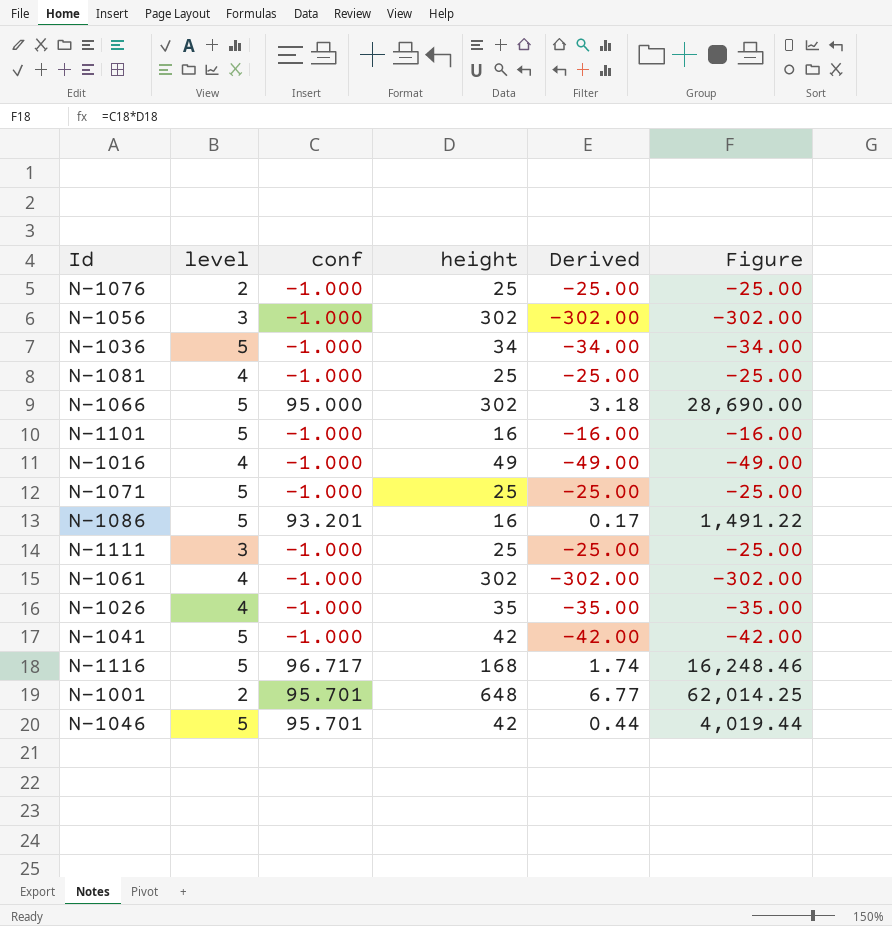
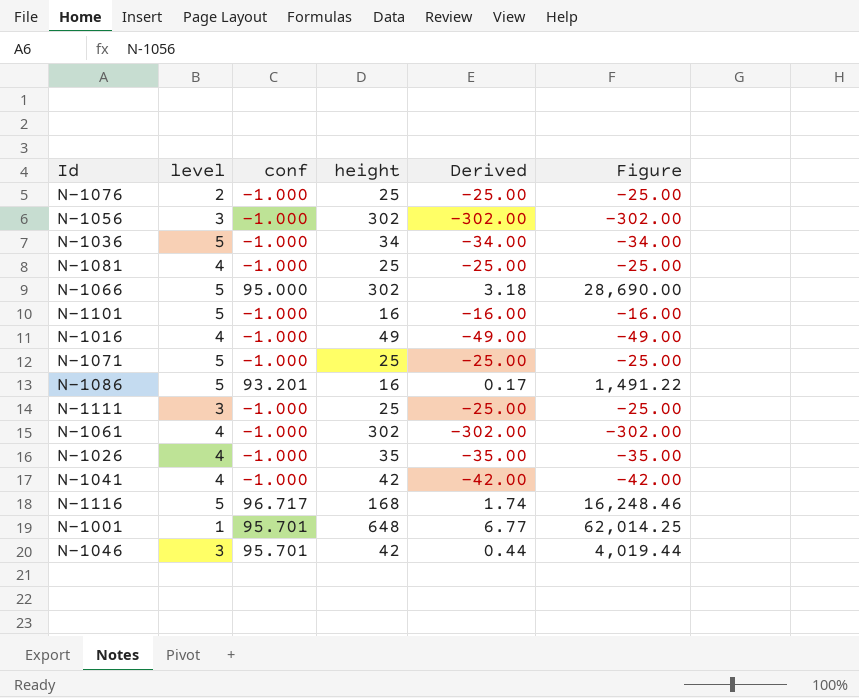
N-1041 | level: 5 -> 4
N-1001 | level: 2 -> 1
N-1046 | level: 5 -> 3

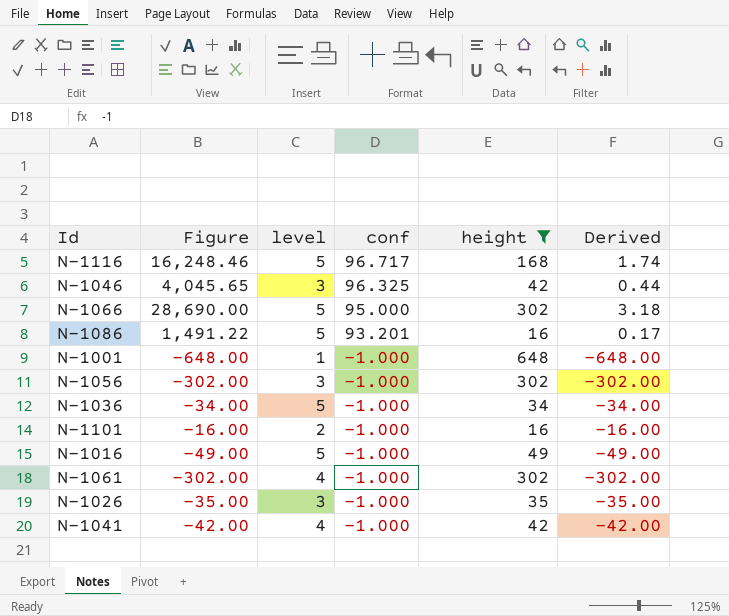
filter: none -> height != 25
row order: none -> conf descending
column Figure | position: 6 -> 2
N-1046 | Figure: 4,019.44 -> 4,045.65
N-1046 | conf: 95.701 -> 96.325
N-1001 | Figure: 62,014.25 -> -648.00
N-1001 | conf: 95.701 -> -1.000
N-1001 | Derived: 6.77 -> -648.00
N-1101 | level: 5 -> 2
N-1016 | level: 4 -> 5
N-1026 | level: 4 -> 3

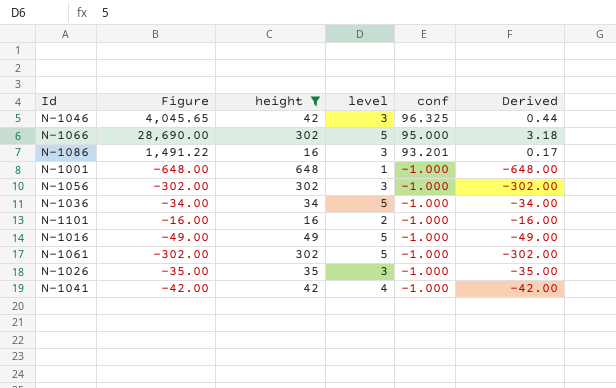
column height | position: 5 -> 3
row N-1116: 16,248.46 | 5 | 96.717 | 168 | 1.74 -> none
N-1086 | level: 5 -> 3
N-1061 | level: 4 -> 5

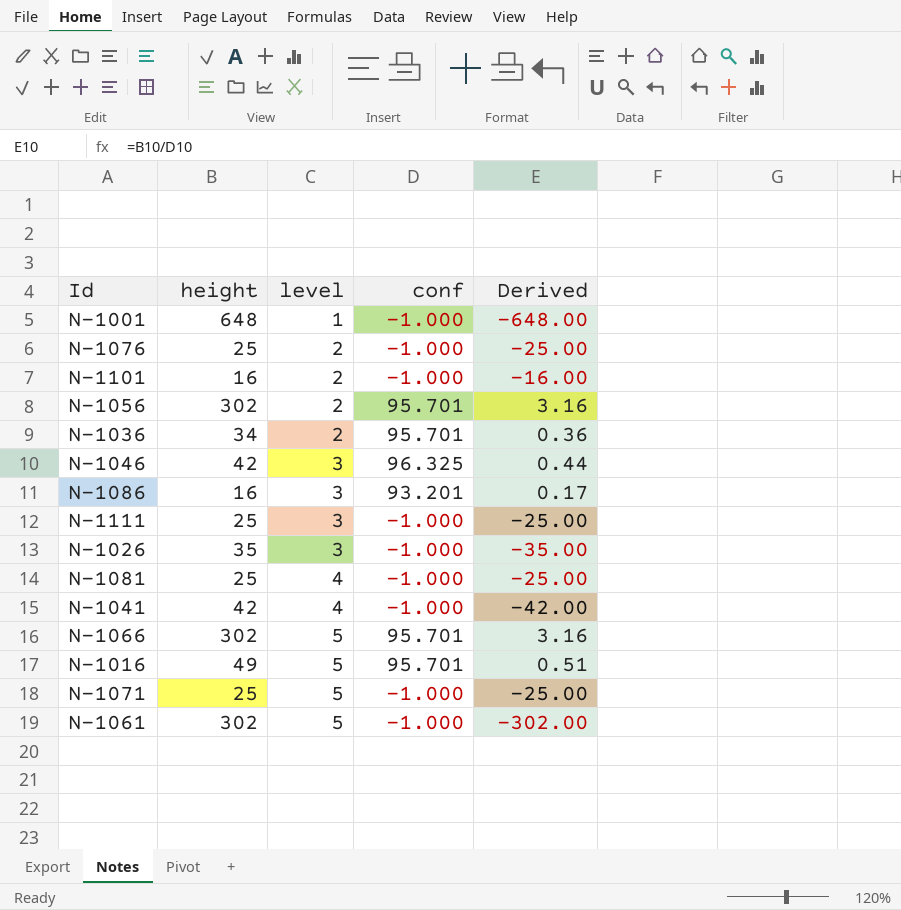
filter: height != 25 -> none
row order: conf descending -> level ascending
column Figure | formula: [height] * [conf] -> none
N-1056 | level: 3 -> 2
N-1056 | conf: -1.000 -> 95.701
N-1056 | Derived: -302.00 -> 3.16
N-1036 | level: 5 -> 2
N-1036 | conf: -1.000 -> 95.701
N-1036 | Derived: -34.00 -> 0.36
N-1066 | conf: 95.000 -> 95.701
N-1066 | Derived: 3.18 -> 3.16
N-1016 | conf: -1.000 -> 95.701
N-1016 | Derived: -49.00 -> 0.51

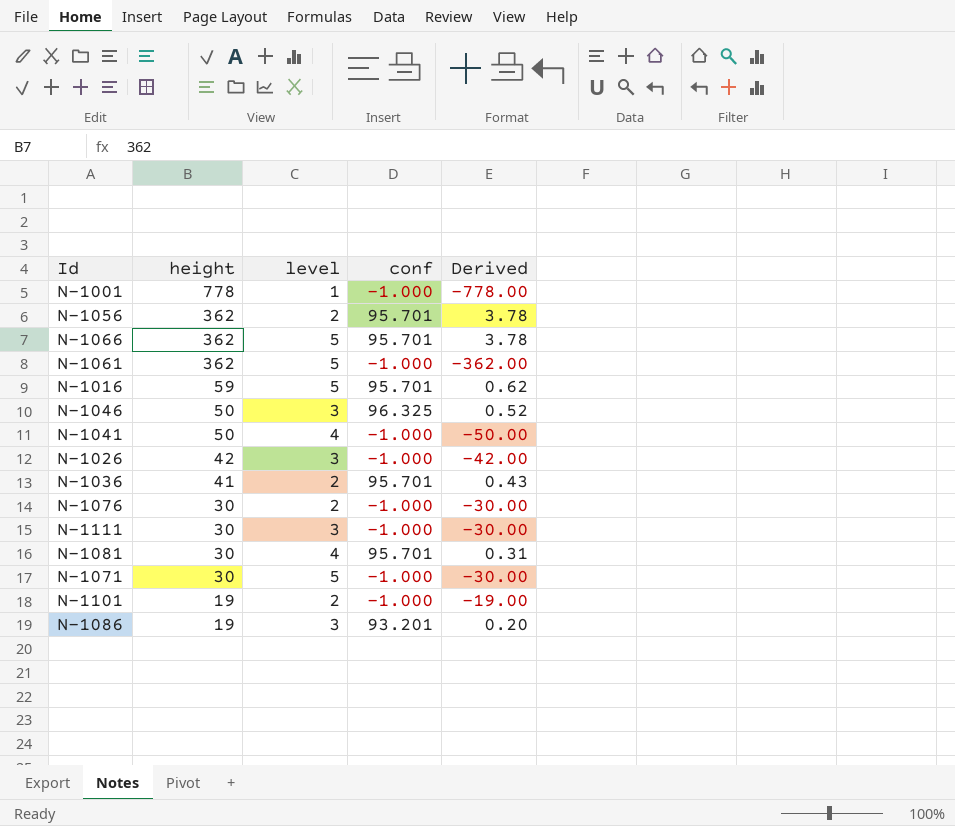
row order: level ascending -> height descending
N-1001 | height: 648 -> 778
N-1001 | Derived: -648.00 -> -778.00
N-1056 | height: 302 -> 362
N-1056 | Derived: 3.16 -> 3.78
N-1066 | height: 302 -> 362
N-1066 | Derived: 3.16 -> 3.78
N-1061 | height: 302 -> 362
N-1061 | Derived: -302.00 -> -362.00
N-1016 | height: 49 -> 59
N-1016 | Derived: 0.51 -> 0.62
N-1046 | height: 42 -> 50
N-1046 | Derived: 0.44 -> 0.52
N-1041 | height: 42 -> 50
N-1041 | Derived: -42.00 -> -50.00
N-1026 | height: 35 -> 42
N-1026 | Derived: -35.00 -> -42.00
N-1036 | height: 34 -> 41
N-1036 | Derived: 0.36 -> 0.43
N-1076 | height: 25 -> 30
N-1076 | Derived: -25.00 -> -30.00
N-1111 | height: 25 -> 30
N-1111 | Derived: -25.00 -> -30.00
N-1081 | height: 25 -> 30
N-1081 | conf: -1.000 -> 95.701
N-1081 | Derived: -25.00 -> 0.31
N-1071 | height: 25 -> 30
N-1071 | Derived: -25.00 -> -30.00
N-1101 | height: 16 -> 19
N-1101 | Derived: -16.00 -> -19.00
N-1086 | height: 16 -> 19
N-1086 | Derived: 0.17 -> 0.20

